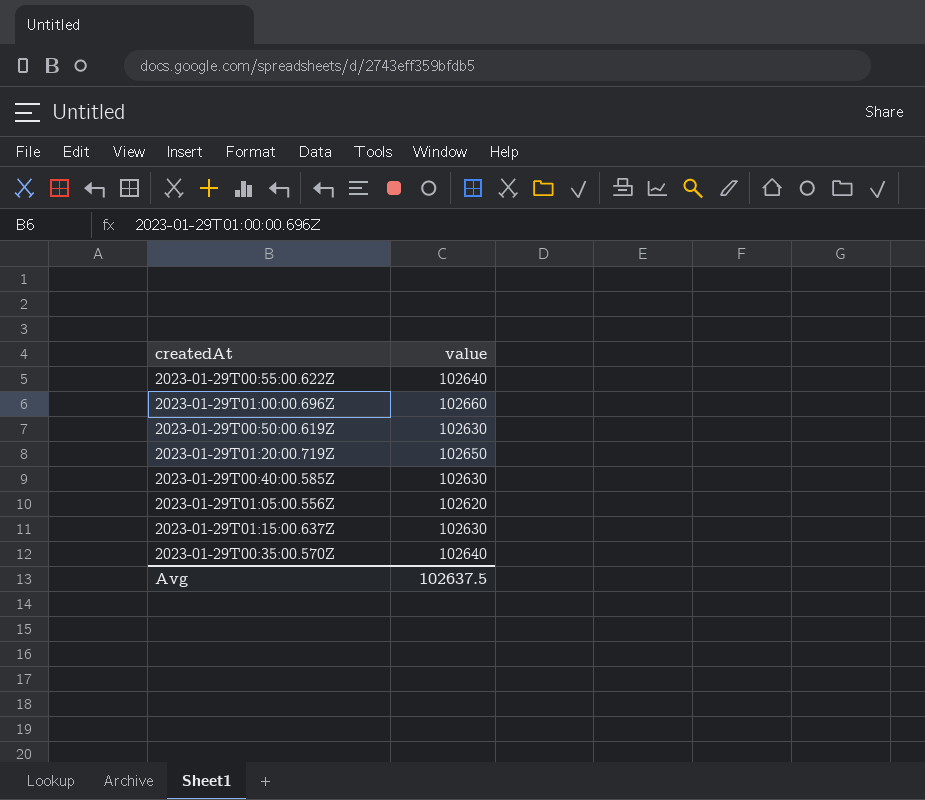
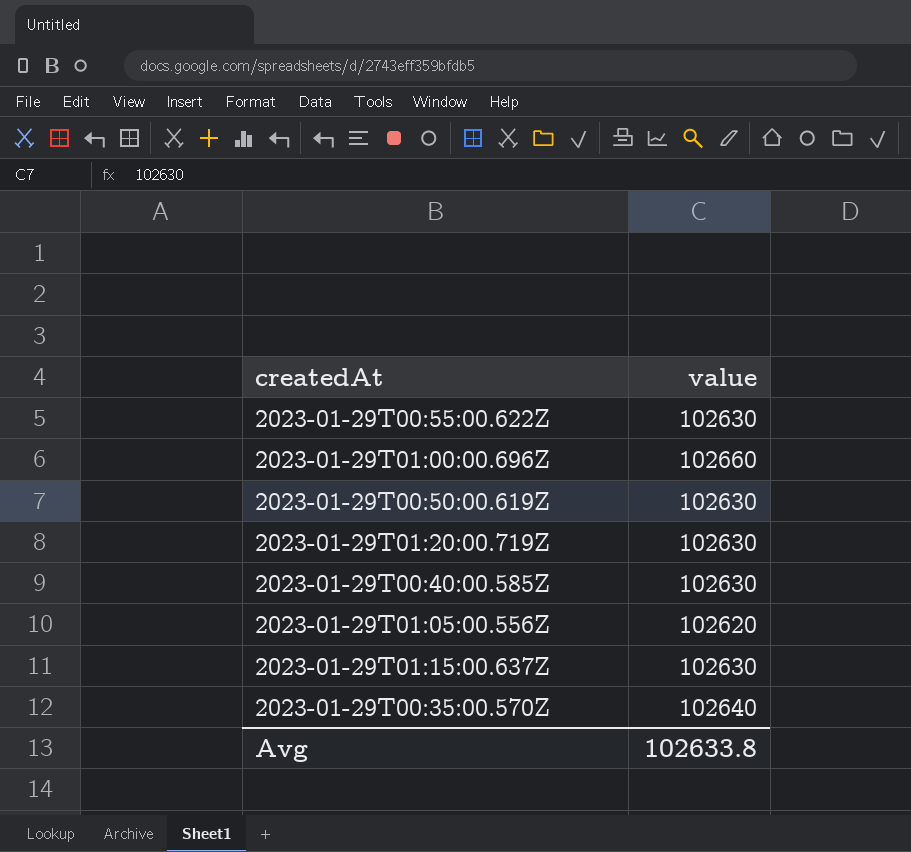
2023-01-29T00:55:00.622Z | value: 102640 -> 102630
2023-01-29T01:20:00.719Z | value: 102650 -> 102630
Avg | value: 102637.5 -> 102633.8

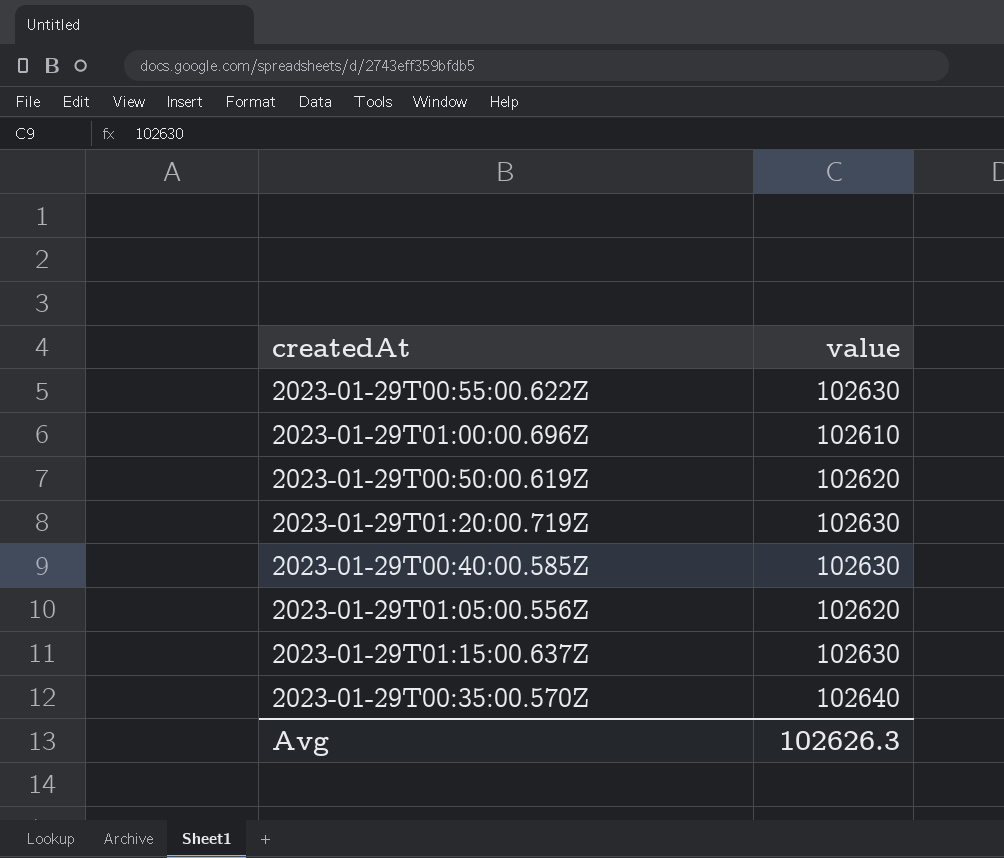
2023-01-29T01:00:00.696Z | value: 102660 -> 102610
2023-01-29T00:50:00.619Z | value: 102630 -> 102620
Avg | value: 102633.8 -> 102626.3

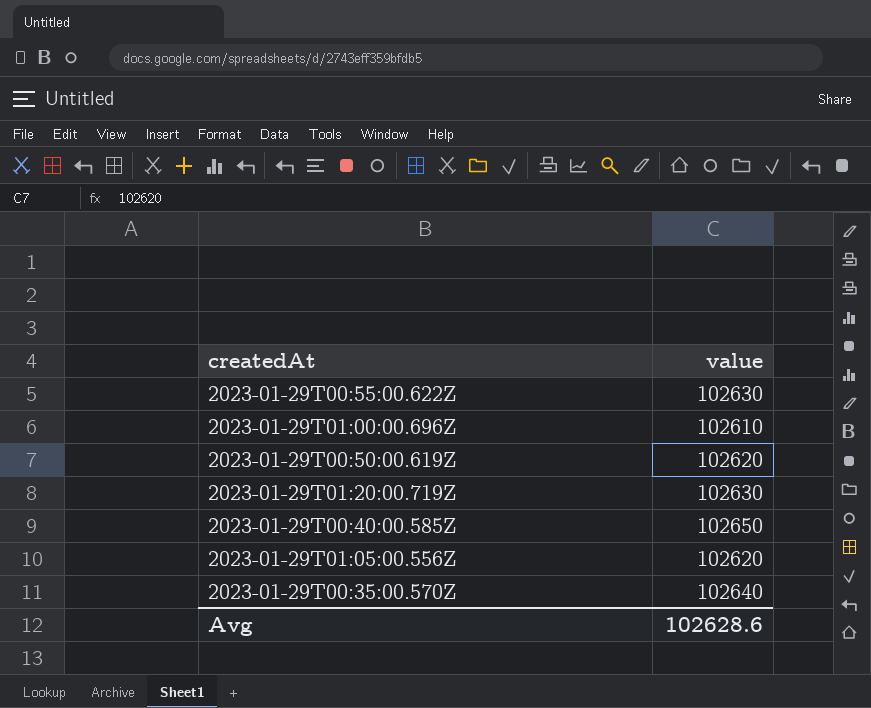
row 2023-01-29T01:15:00.637Z: 102630 -> none
2023-01-29T00:40:00.585Z | value: 102630 -> 102650
Avg | value: 102626.3 -> 102628.6

